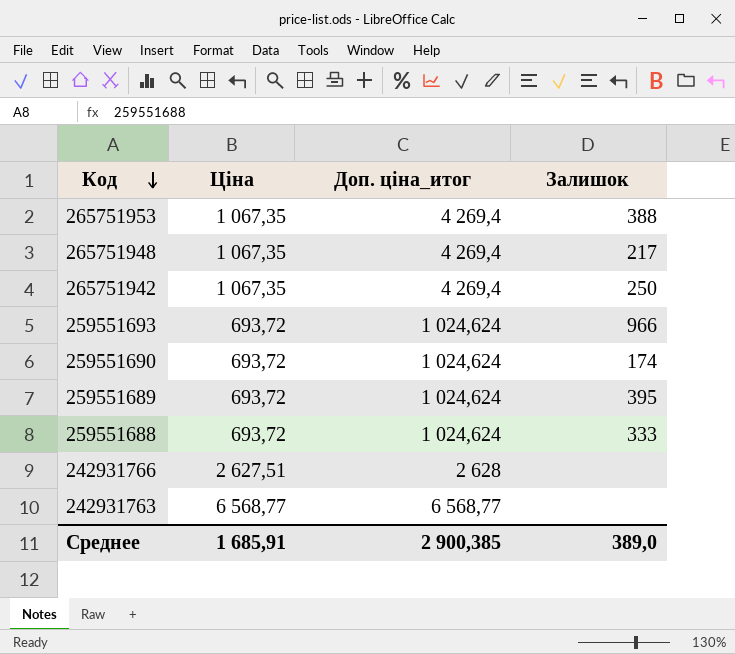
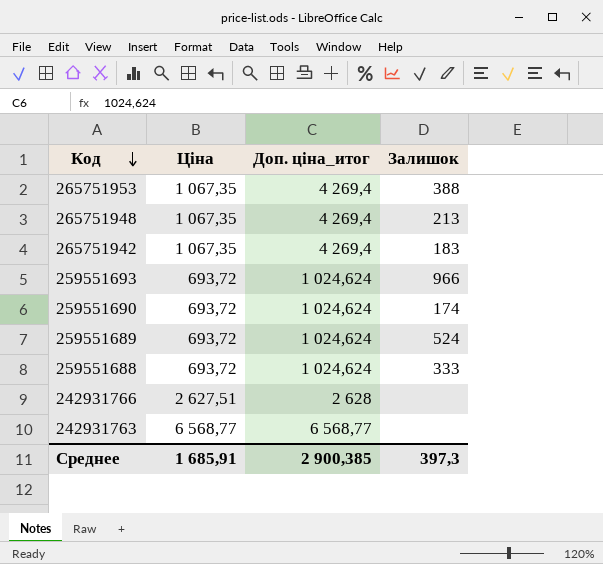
265751948 | Залишок: 217 -> 213
265751942 | Залишок: 250 -> 183
259551689 | Залишок: 395 -> 524
Среднее | Залишок: 389,0 -> 397,3

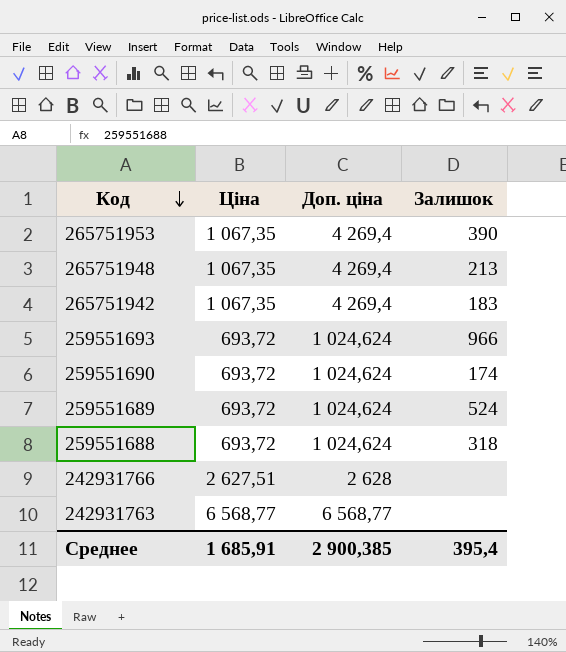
column name: Доп. ціна_итог -> Доп. ціна
265751953 | Залишок: 388 -> 390
259551688 | Залишок: 333 -> 318
Среднее | Залишок: 397,3 -> 395,4

